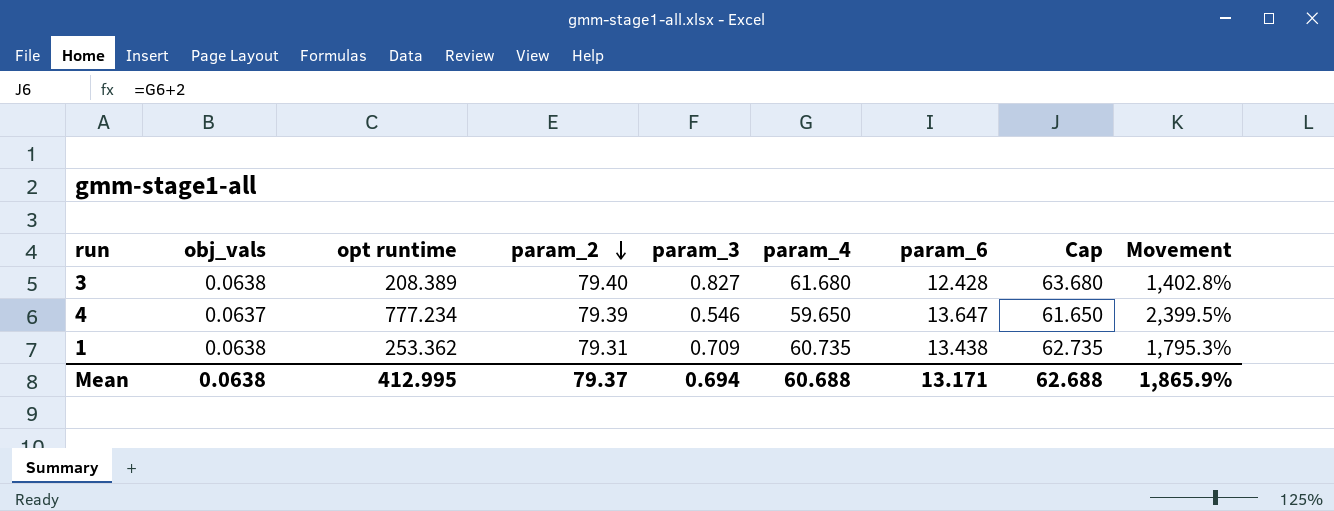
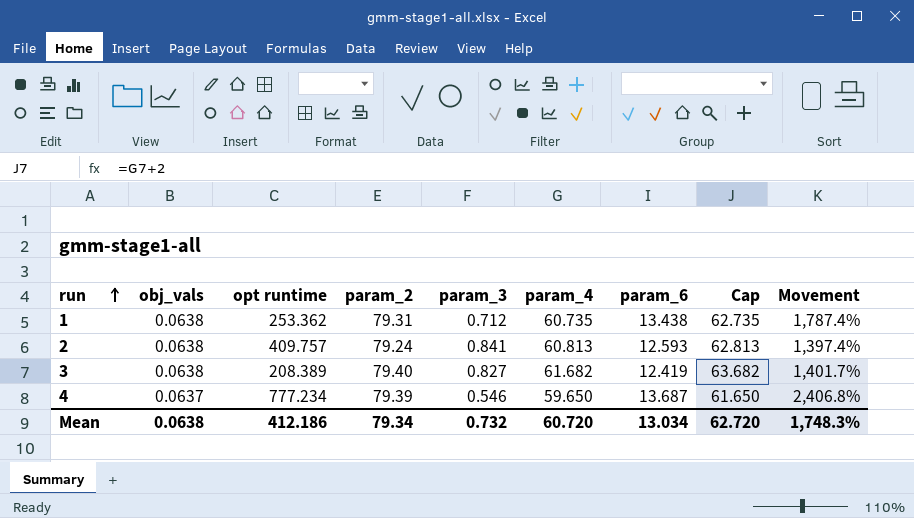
row order: param_2 descending -> run ascending
1 | param_3: 0.709 -> 0.712
1 | Movement: 1,795.3% -> 1,787.4%
row 2: none -> 0.0638 | 409.757 | 79.24 | 0.841 | 60.813 | 12.593 | 62.813 | 1,397.4%
3 | param_4: 61.680 -> 61.682
3 | param_6: 12.428 -> 12.419
3 | Cap: 63.680 -> 63.682
3 | Movement: 1,402.8% -> 1,401.7%
4 | param_6: 13.647 -> 13.687
4 | Movement: 2,399.5% -> 2,406.8%
Mean | opt runtime: 412.995 -> 412.186
Mean | param_2: 79.37 -> 79.34
Mean | param_3: 0.694 -> 0.732
Mean | param_4: 60.688 -> 60.720
Mean | param_6: 13.171 -> 13.034
Mean | Cap: 62.688 -> 62.720
Mean | Movement: 1,865.9% -> 1,748.3%

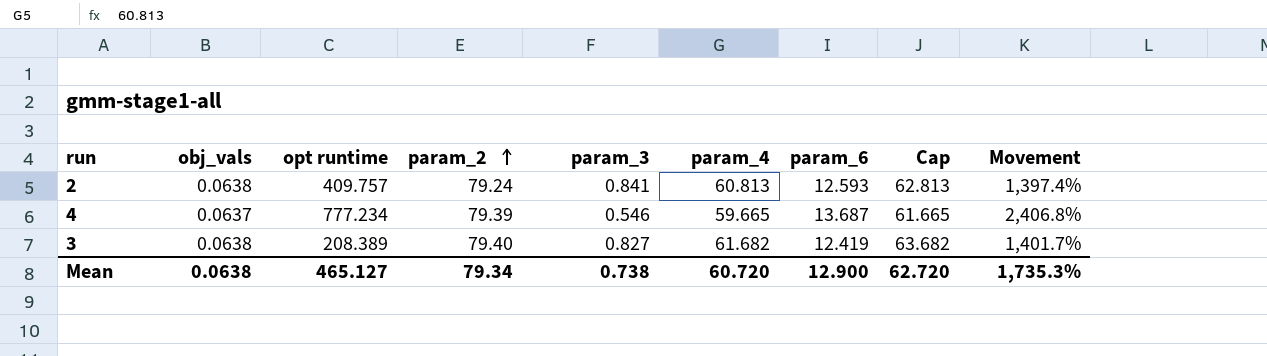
row order: run ascending -> param_2 ascending
row 1: 0.0638 | 253.362 | 79.31 | 0.712 | 60.735 | 13.438 | 62.735 | 1,787.4% -> none
4 | param_4: 59.650 -> 59.665
4 | Cap: 61.650 -> 61.665
Mean | opt runtime: 412.186 -> 465.127
Mean | param_3: 0.732 -> 0.738
Mean | param_6: 13.034 -> 12.900
Mean | Movement: 1,748.3% -> 1,735.3%

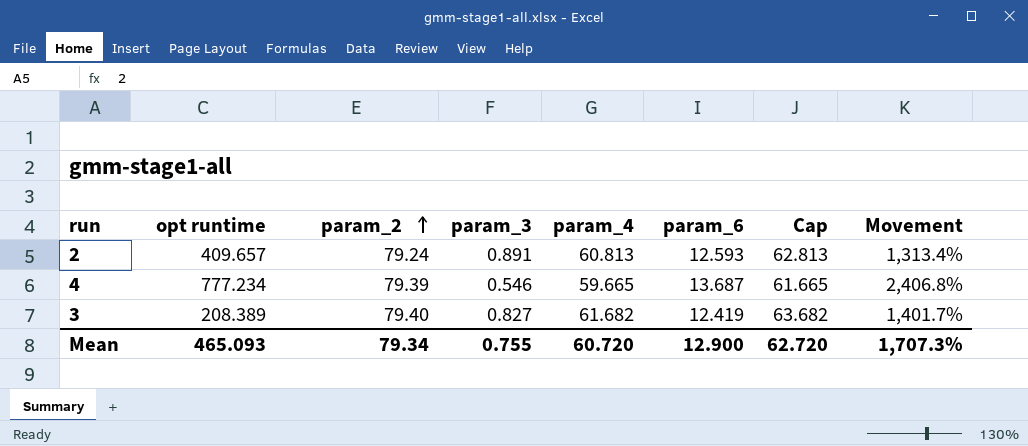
column obj_vals | position: 2 -> none
2 | opt runtime: 409.757 -> 409.657
2 | param_3: 0.841 -> 0.891
2 | Movement: 1,397.4% -> 1,313.4%
Mean | opt runtime: 465.127 -> 465.093
Mean | param_3: 0.738 -> 0.755
Mean | Movement: 1,735.3% -> 1,707.3%

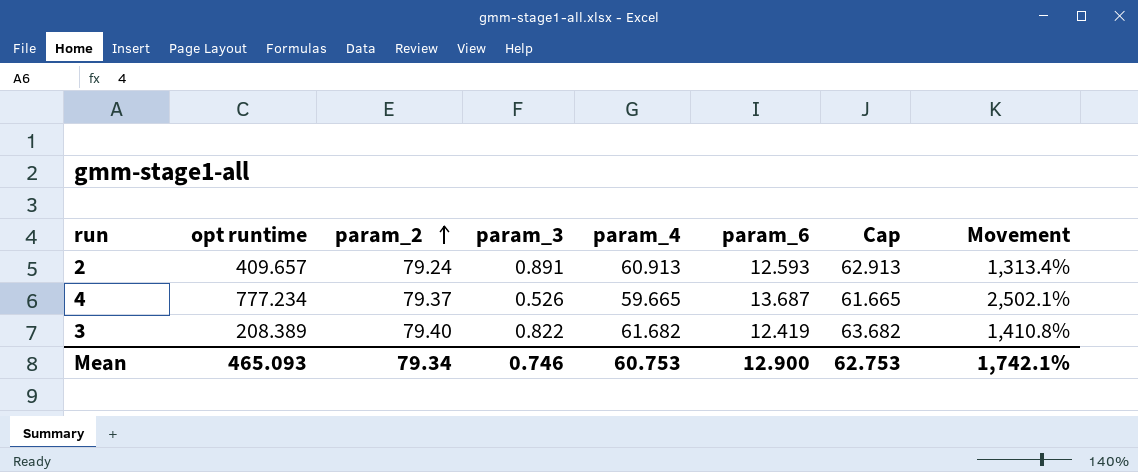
2 | param_4: 60.813 -> 60.913
2 | Cap: 62.813 -> 62.913
4 | param_2: 79.39 -> 79.37
4 | param_3: 0.546 -> 0.526
4 | Movement: 2,406.8% -> 2,502.1%
3 | param_3: 0.827 -> 0.822
3 | Movement: 1,401.7% -> 1,410.8%
Mean | param_3: 0.755 -> 0.746
Mean | param_4: 60.720 -> 60.753
Mean | Cap: 62.720 -> 62.753
Mean | Movement: 1,707.3% -> 1,742.1%

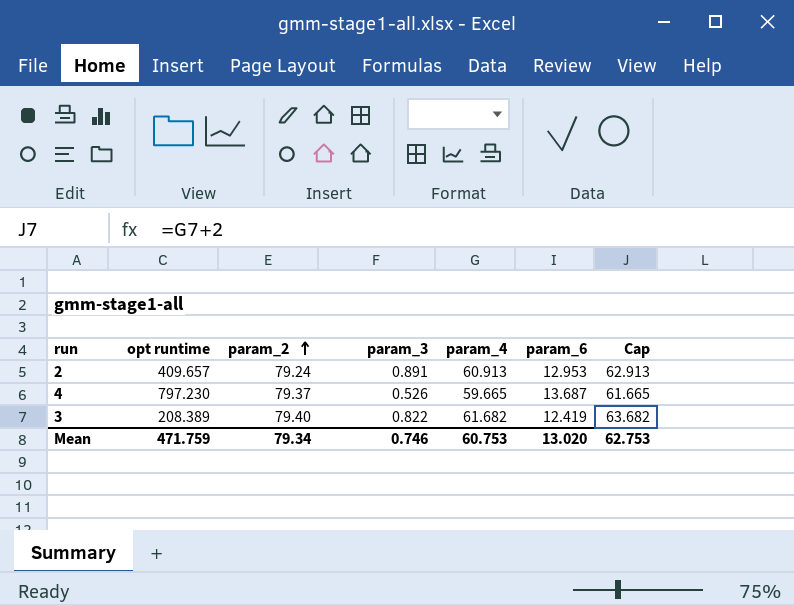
column Movement | formula: ([param_6] - [param_3]) / [param_3] -> none
2 | param_6: 12.593 -> 12.953
4 | opt runtime: 777.234 -> 797.230
Mean | opt runtime: 465.093 -> 471.759
Mean | param_6: 12.900 -> 13.020

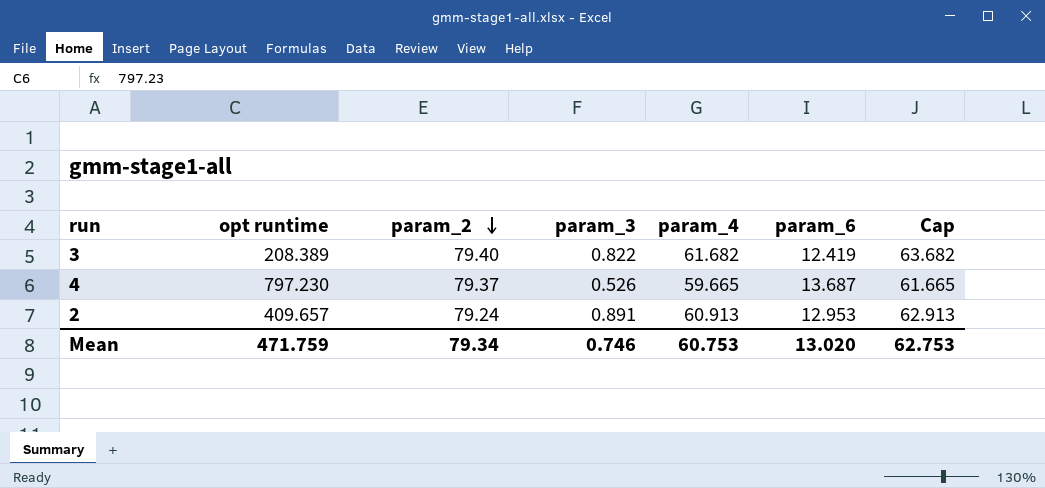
row order: param_2 ascending -> param_2 descending

